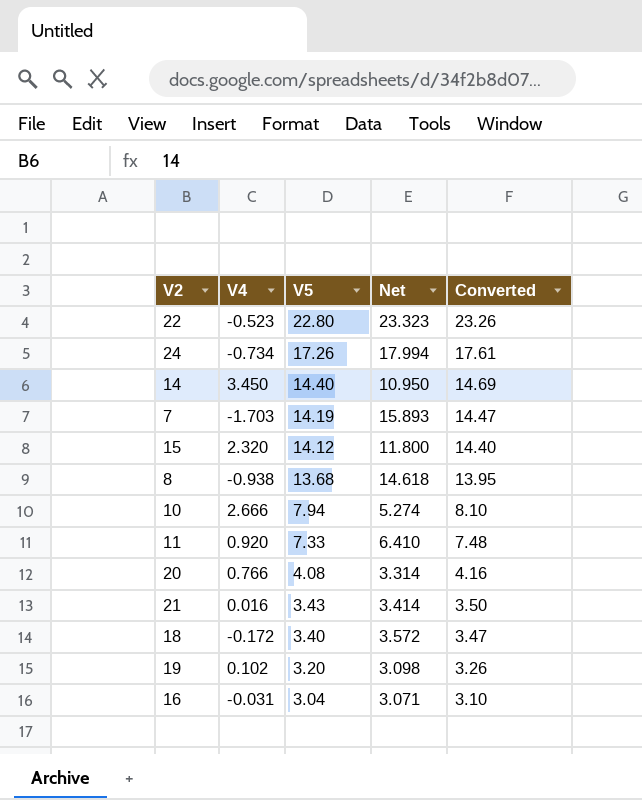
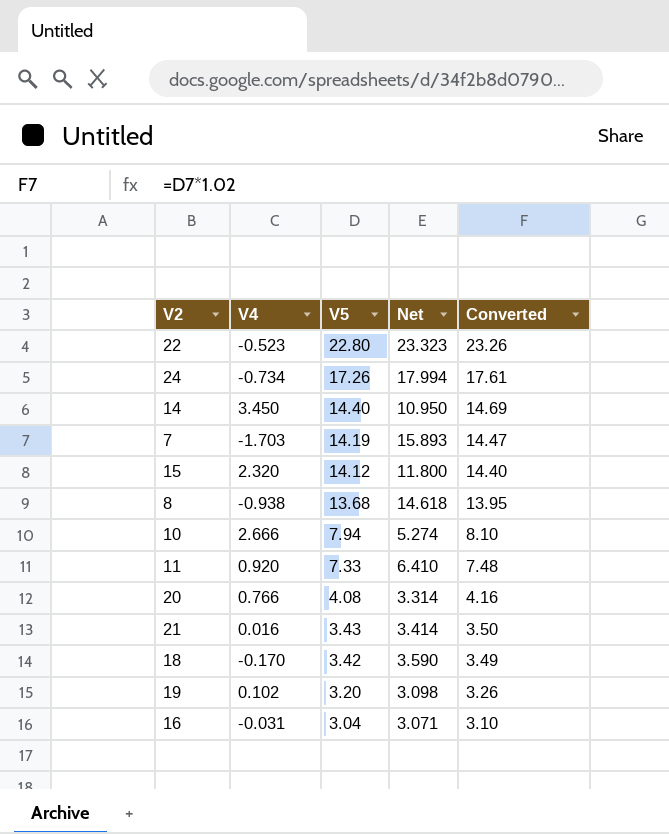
18 | V4: -0.172 -> -0.170
18 | V5: 3.40 -> 3.42
18 | Net: 3.572 -> 3.590
18 | Converted: 3.47 -> 3.49

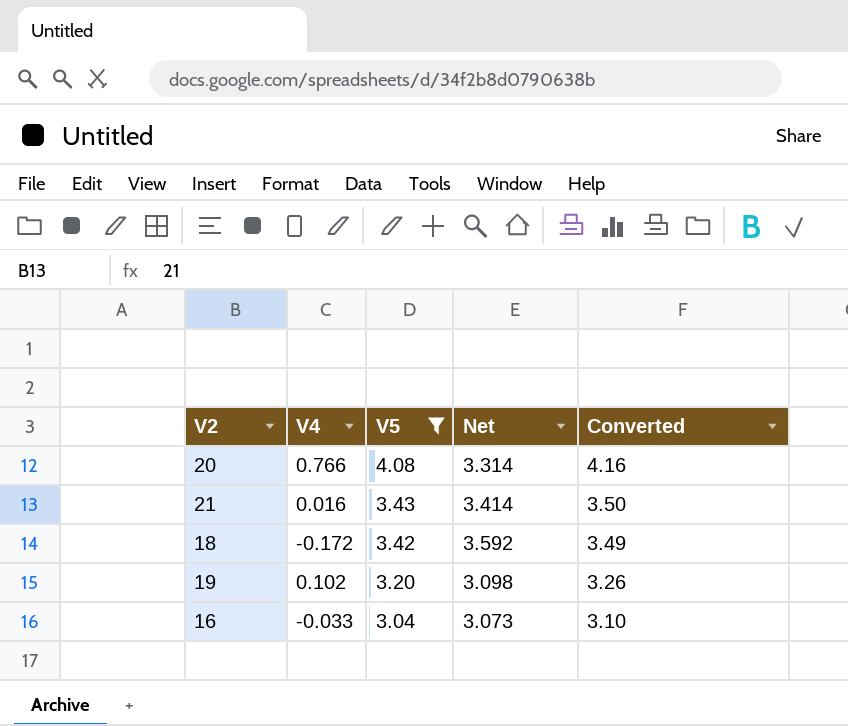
filter: none -> V5 <= 4.08
18 | V4: -0.170 -> -0.172
18 | Net: 3.590 -> 3.592
16 | V4: -0.031 -> -0.033
16 | Net: 3.071 -> 3.073

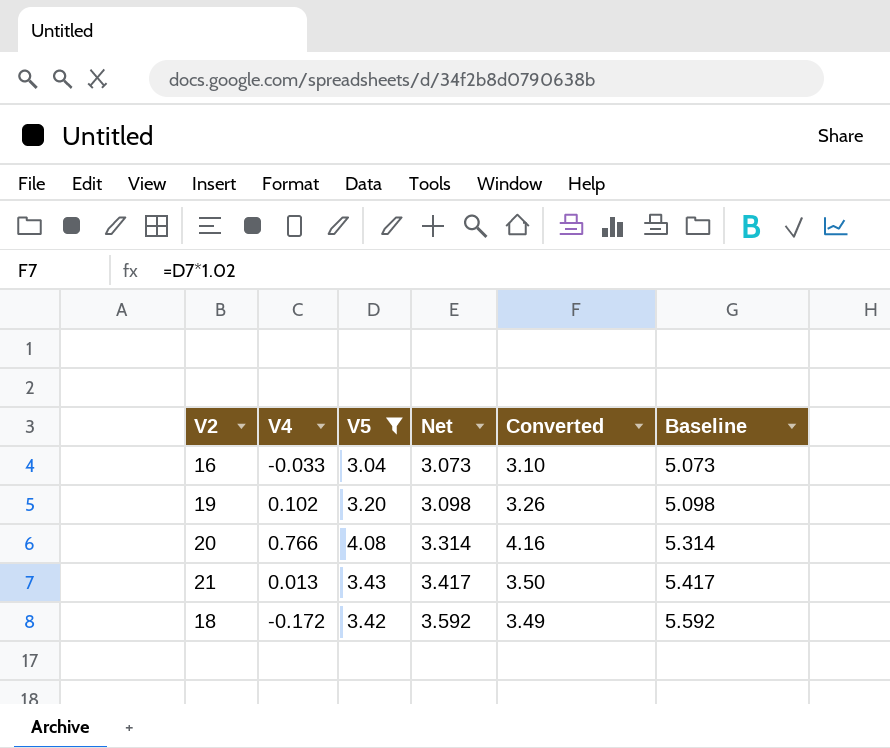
row order: V5 descending -> Net ascending
column Baseline | formula: none -> [Net] + 2
21 | V4: 0.016 -> 0.013
21 | Net: 3.414 -> 3.417

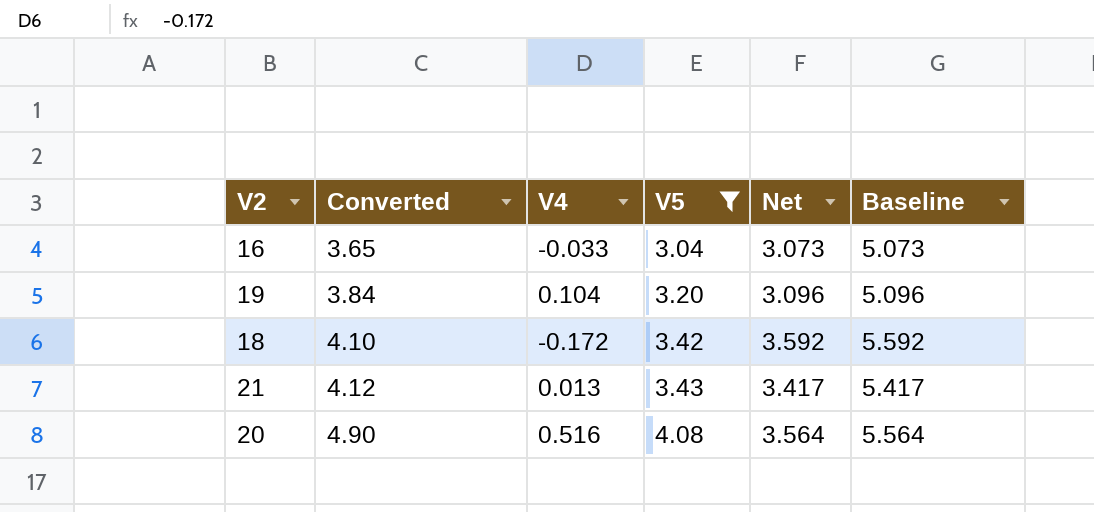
row order: Net ascending -> Converted ascending
column Converted | formula: [V5] * 1.02 -> [V5] * 1.2
column Converted | position: 5 -> 2
19 | V4: 0.102 -> 0.104
19 | Net: 3.098 -> 3.096
19 | Baseline: 5.098 -> 5.096
20 | V4: 0.766 -> 0.516
20 | Net: 3.314 -> 3.564
20 | Baseline: 5.314 -> 5.564

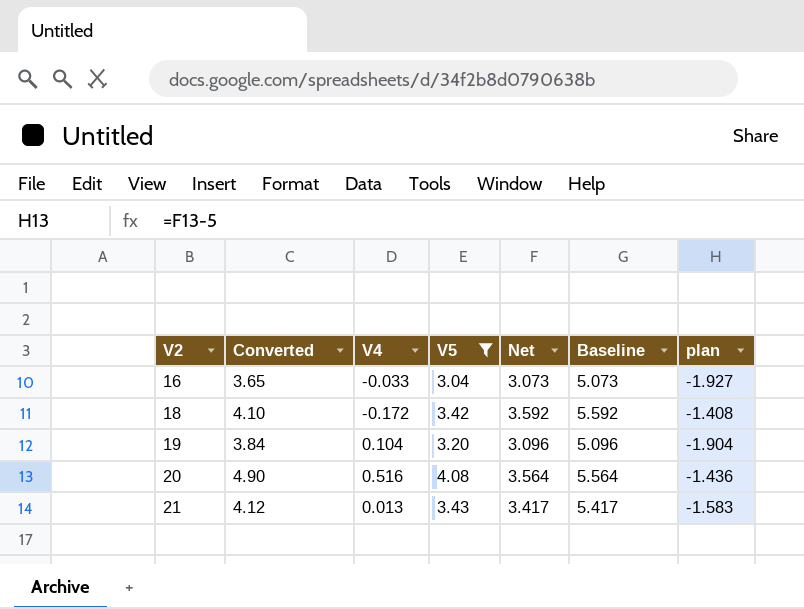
row order: Converted ascending -> V2 ascending
column plan | formula: none -> [Net] - 5

